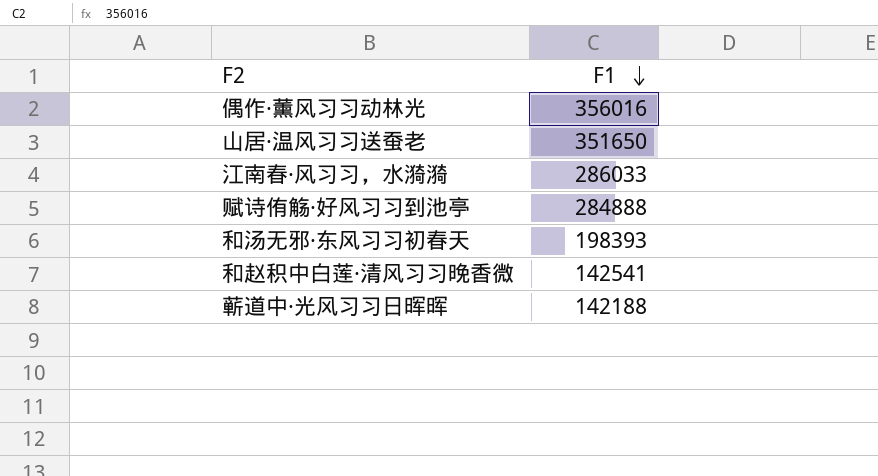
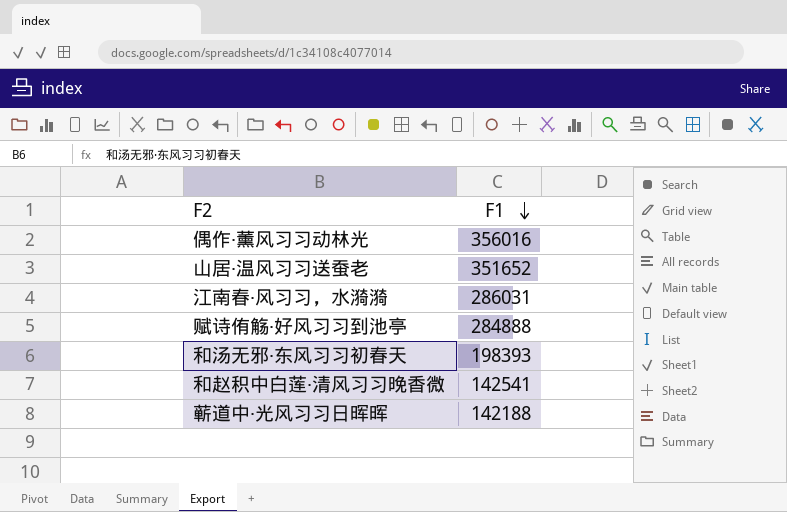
山居·温风习习送蚕老 | F1: 351650 -> 351652
江南春·风习习，水漪漪 | F1: 286033 -> 286031

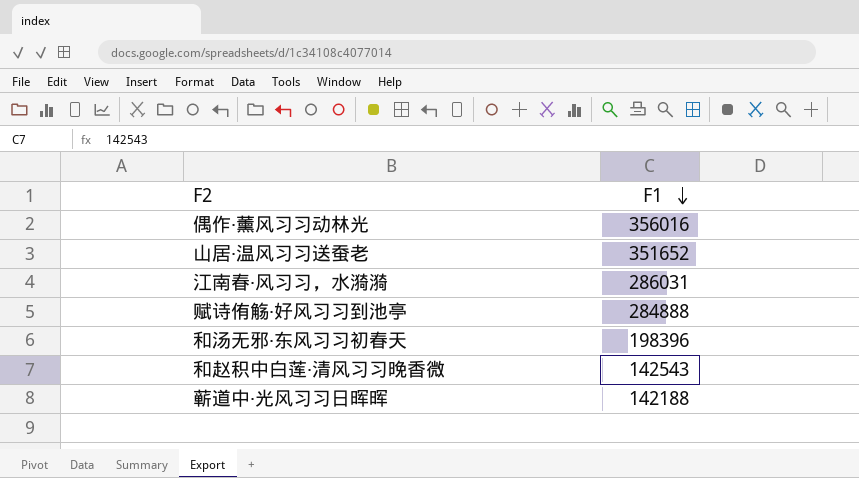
和汤无邪·东风习习初春天 | F1: 198393 -> 198396
和赵积中白莲·清风习习晚香微 | F1: 142541 -> 142543

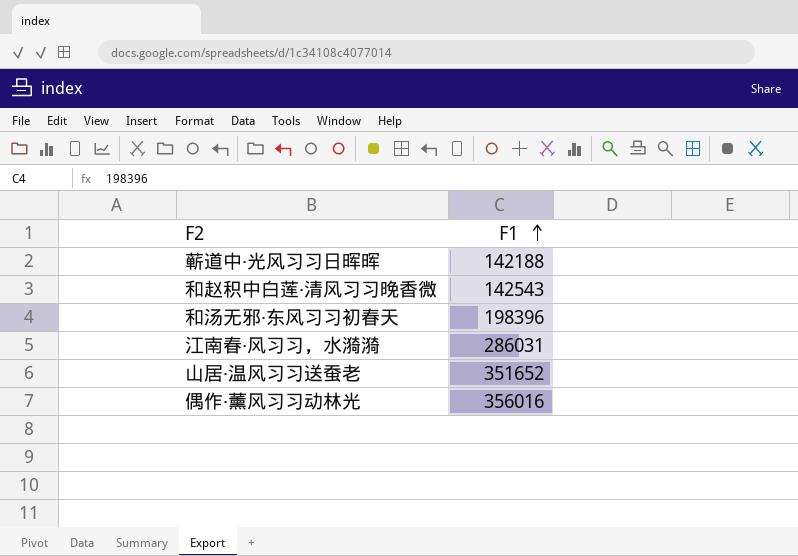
row order: F1 descending -> F1 ascending
row 赋诗侑觞·好风习习到池亭: 284888 -> none

